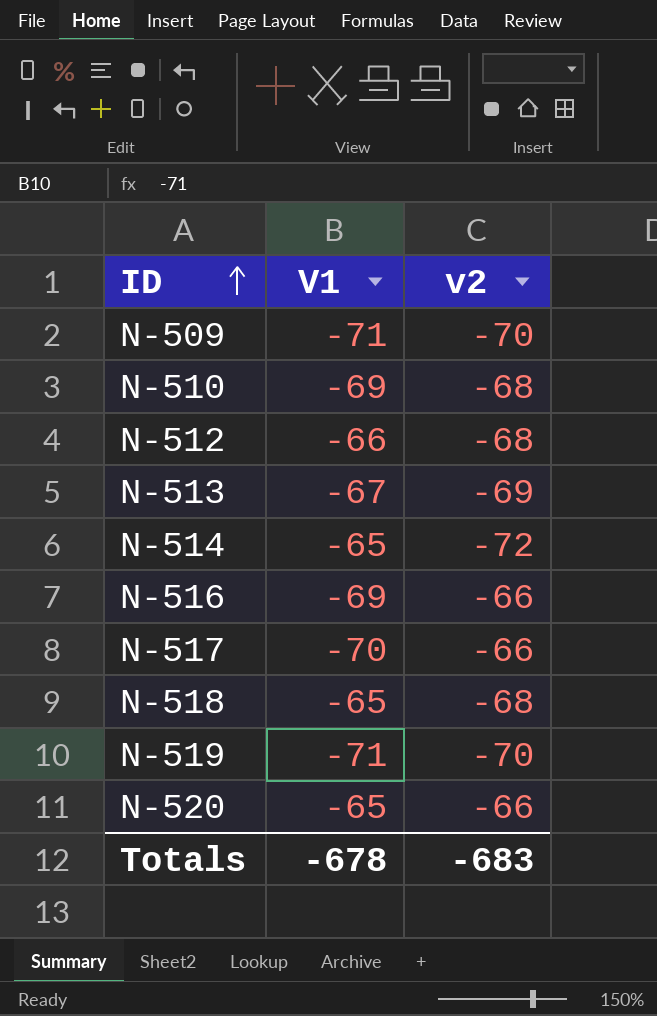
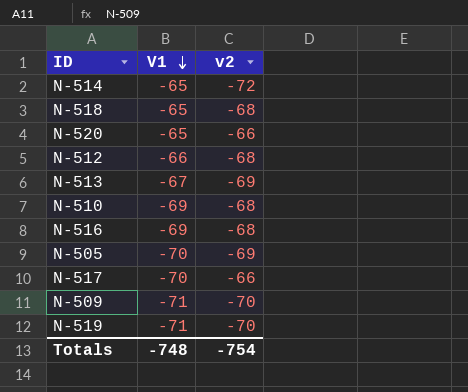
row order: ID ascending -> V1 descending
N-516 | v2: -66 -> -68
row N-505: none -> -70 | -69
Totals | V1: -678 -> -748
Totals | v2: -683 -> -754

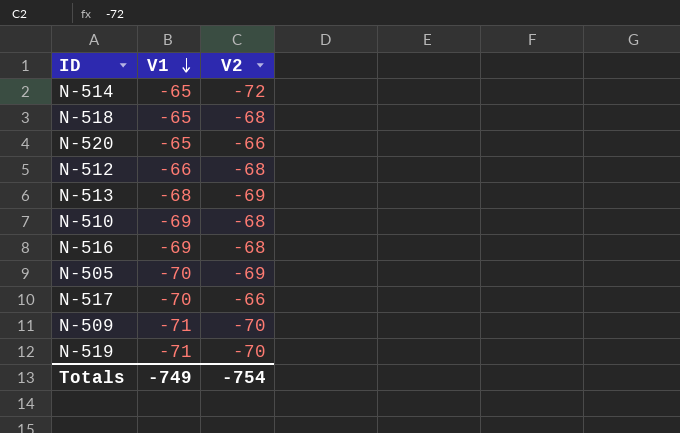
column name: v2 -> V2
N-513 | V1: -67 -> -68
Totals | V1: -748 -> -749

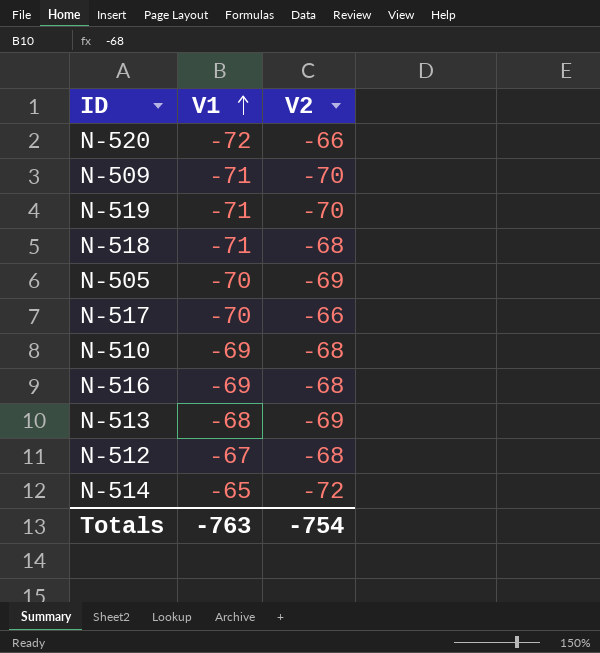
row order: V1 descending -> V1 ascending
N-520 | V1: -65 -> -72
N-518 | V1: -65 -> -71
N-512 | V1: -66 -> -67
Totals | V1: -749 -> -763

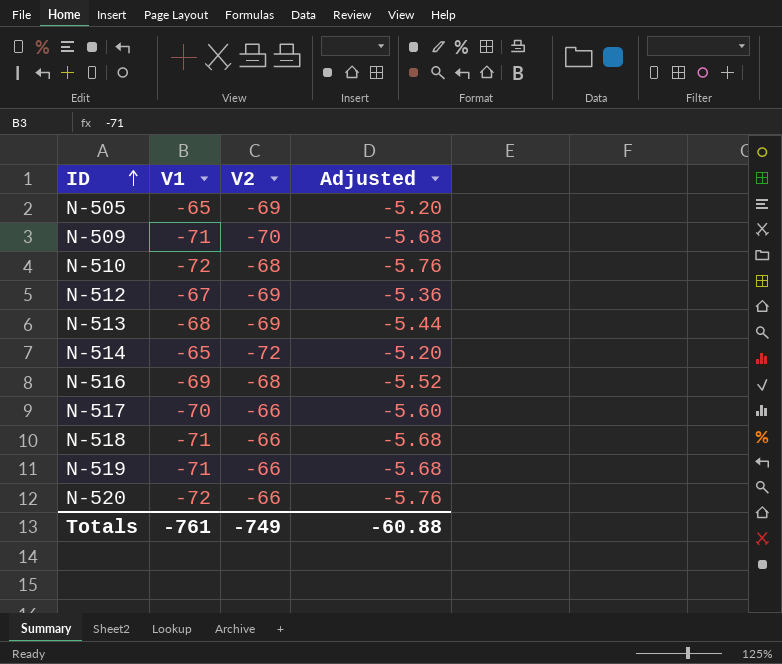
row order: V1 ascending -> ID ascending
column Adjusted | formula: none -> [V1] * 0.08
N-505 | V1: -70 -> -65
N-510 | V1: -69 -> -72
N-512 | V2: -68 -> -69
N-518 | V2: -68 -> -66
N-519 | V2: -70 -> -66
Totals | V1: -763 -> -761
Totals | V2: -754 -> -749

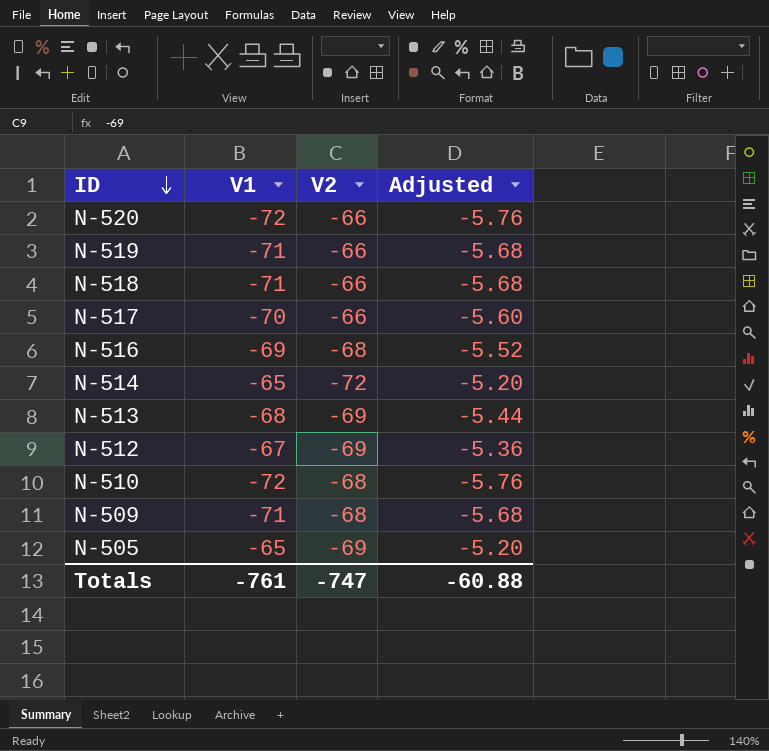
row order: ID ascending -> ID descending
N-509 | V2: -70 -> -68
Totals | V2: -749 -> -747

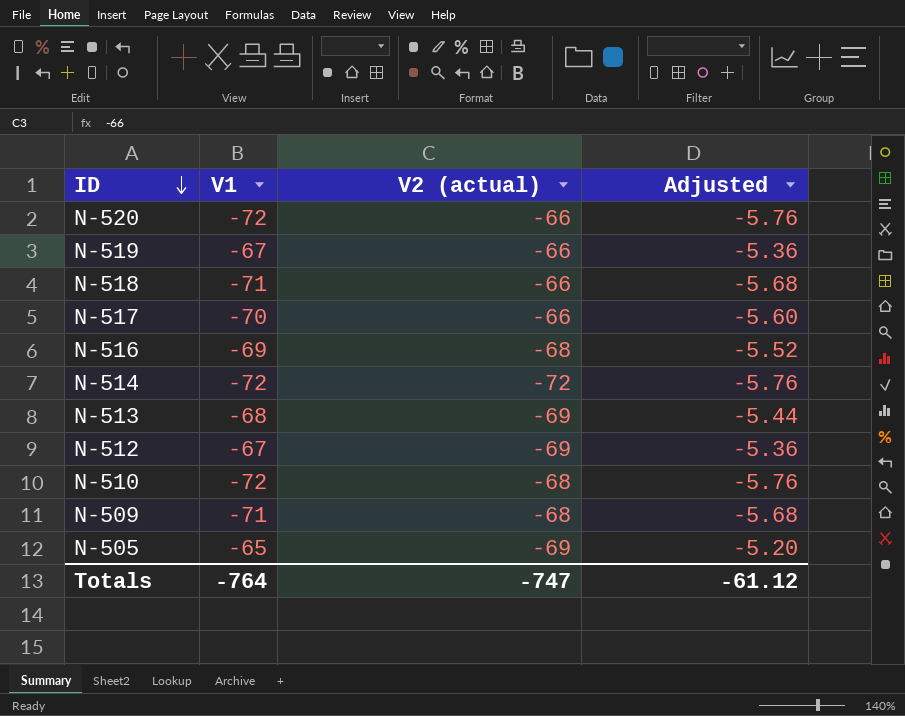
column name: V2 -> V2 (actual)
N-519 | V1: -71 -> -67
N-519 | Adjusted: -5.68 -> -5.36
N-514 | V1: -65 -> -72
N-514 | Adjusted: -5.20 -> -5.76
Totals | V1: -761 -> -764
Totals | Adjusted: -60.88 -> -61.12

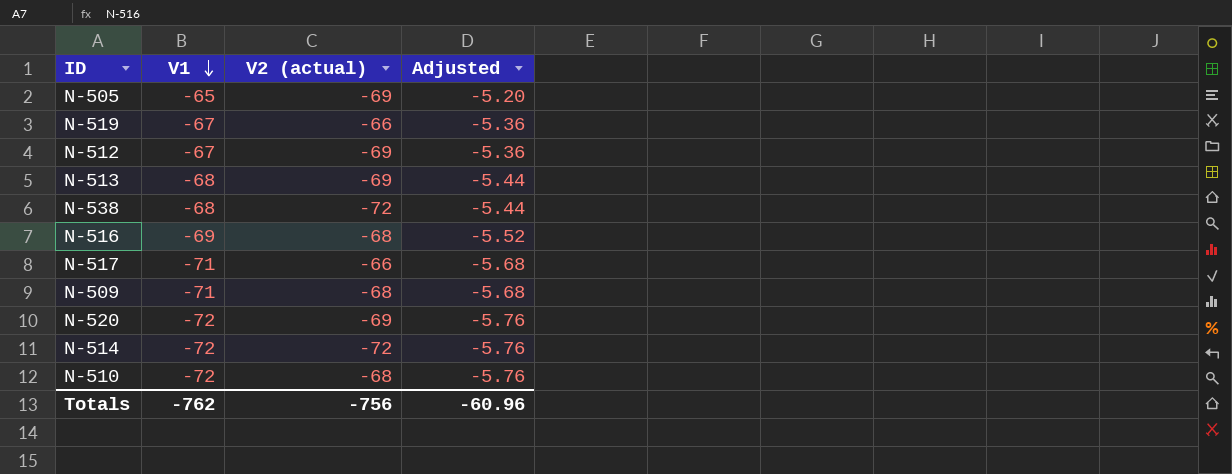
row order: ID descending -> V1 descending
row N-518: -71 | -66 | -5.68 -> none
row N-538: none -> -68 | -72 | -5.44
N-517 | V1: -70 -> -71
N-517 | Adjusted: -5.60 -> -5.68
N-520 | V2 (actual): -66 -> -69
Totals | V1: -764 -> -762
Totals | V2 (actual): -747 -> -756
Totals | Adjusted: -61.12 -> -60.96

